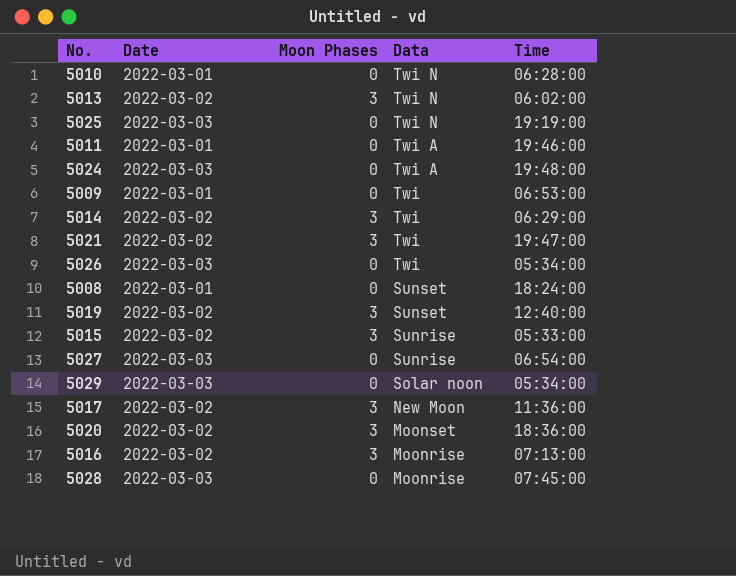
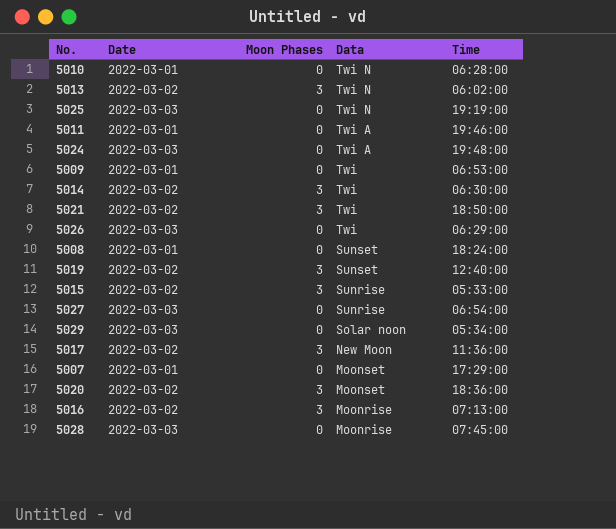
5014 | Time: 06:29:00 -> 06:30:00
5021 | Time: 19:47:00 -> 18:50:00
5026 | Time: 05:34:00 -> 06:29:00
row 5007: none -> 2022-03-01 | 0 | Moonset | 17:29:00

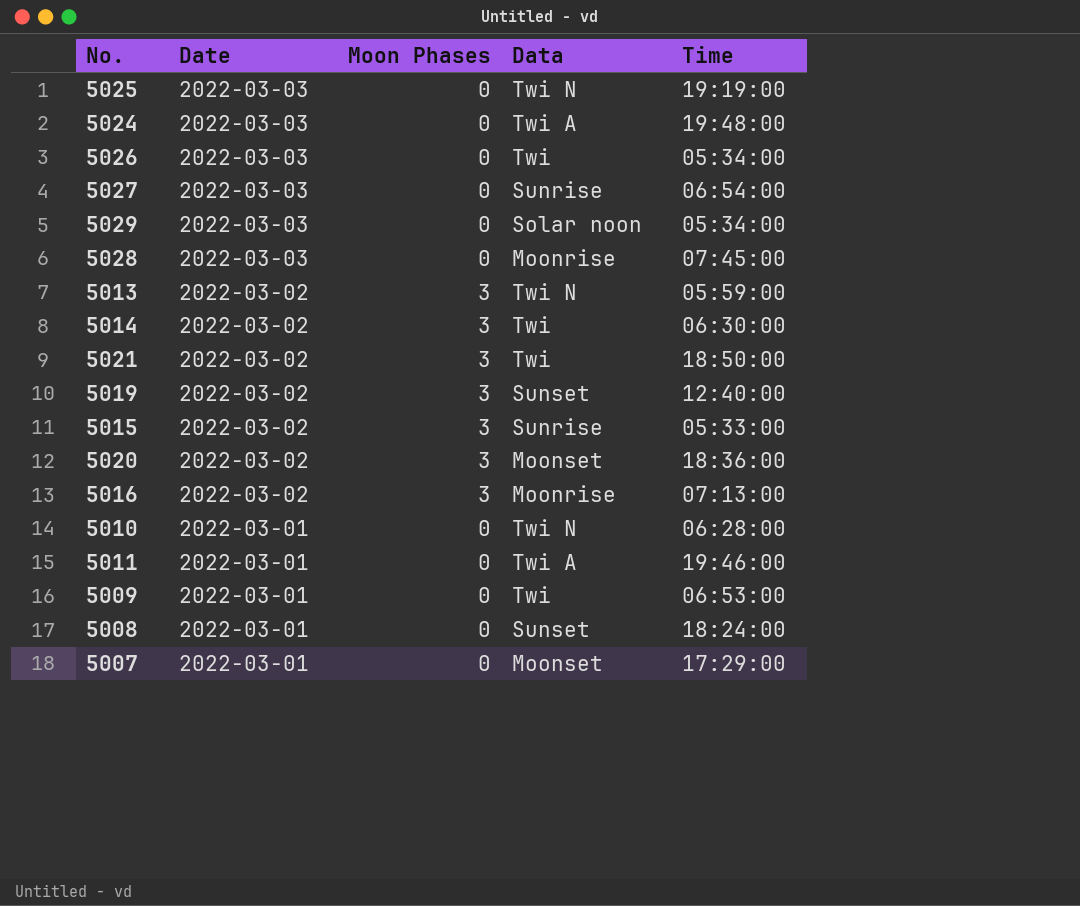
row order: Data descending -> Date descending
row 5017: 2022-03-02 | 3 | New Moon | 11:36:00 -> none
5026 | Time: 06:29:00 -> 05:34:00
5013 | Time: 06:02:00 -> 05:59:00

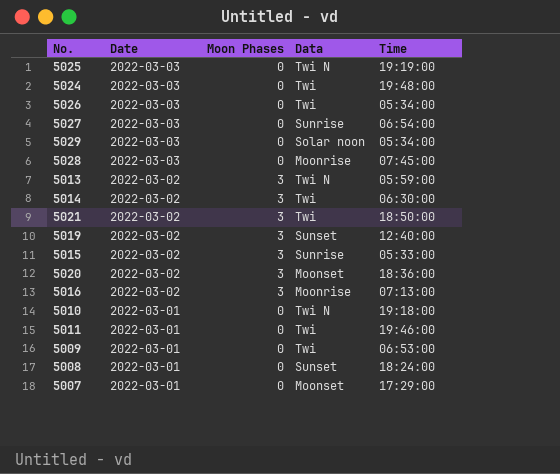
5024 | Data: Twi A -> Twi
5010 | Time: 06:28:00 -> 19:18:00
5011 | Data: Twi A -> Twi

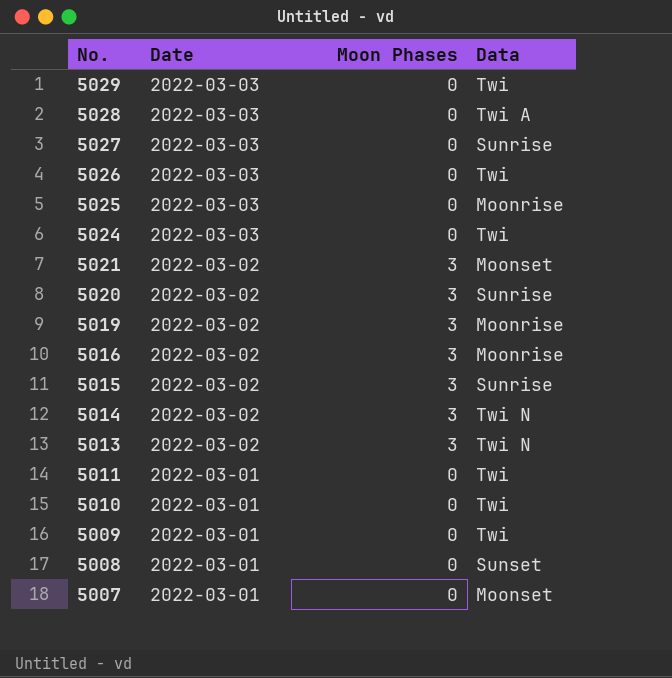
row order: Date descending -> No. descending
column Time | position: 5 -> none
5029 | Data: Solar noon -> Twi
5028 | Data: Moonrise -> Twi A
5025 | Data: Twi N -> Moonrise
5021 | Data: Twi -> Moonset
5020 | Data: Moonset -> Sunrise
5019 | Data: Sunset -> Moonrise
5014 | Data: Twi -> Twi N
5010 | Data: Twi N -> Twi

